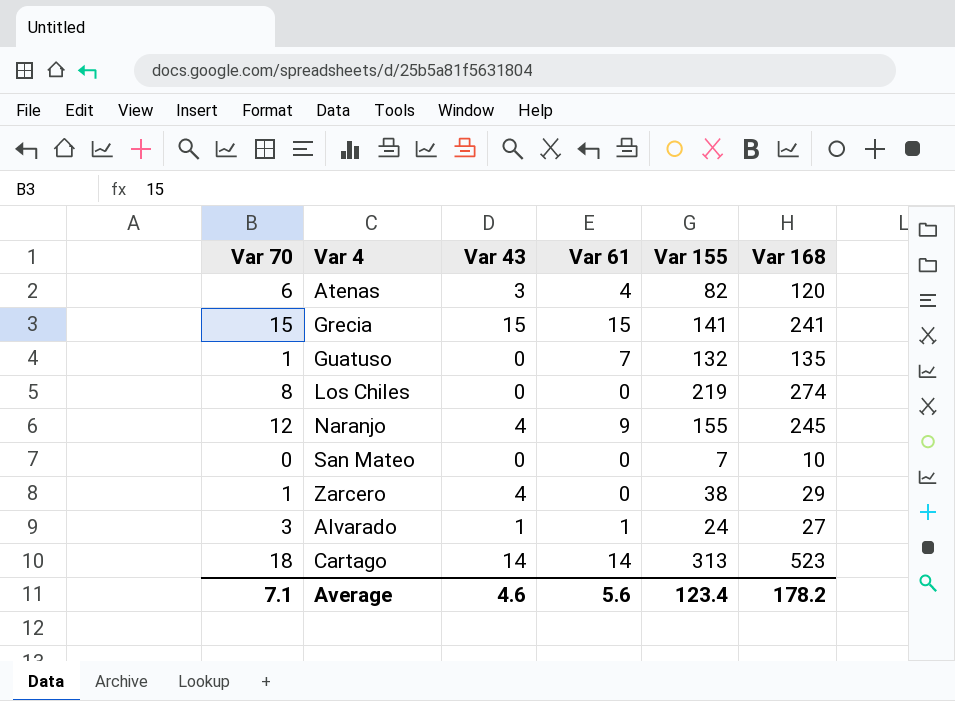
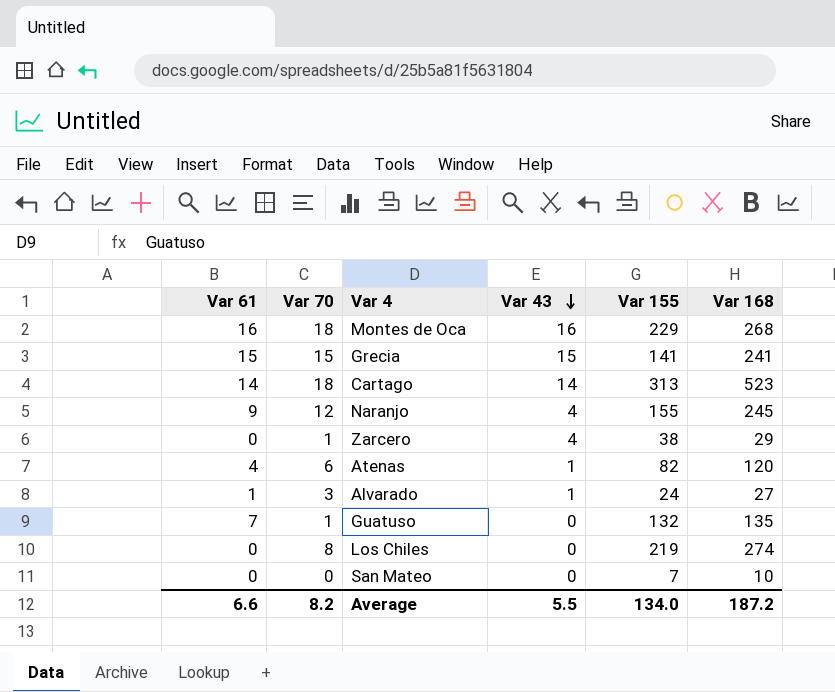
row order: none -> Var 43 descending
column Var 61 | position: 4 -> 1
row Montes de Oca: none -> 16 | 18 | 16 | 229 | 268
Atenas | Var 43: 3 -> 1
Average | Var 61: 5.6 -> 6.6
Average | Var 70: 7.1 -> 8.2
Average | Var 43: 4.6 -> 5.5
Average | Var 155: 123.4 -> 134.0
Average | Var 168: 178.2 -> 187.2

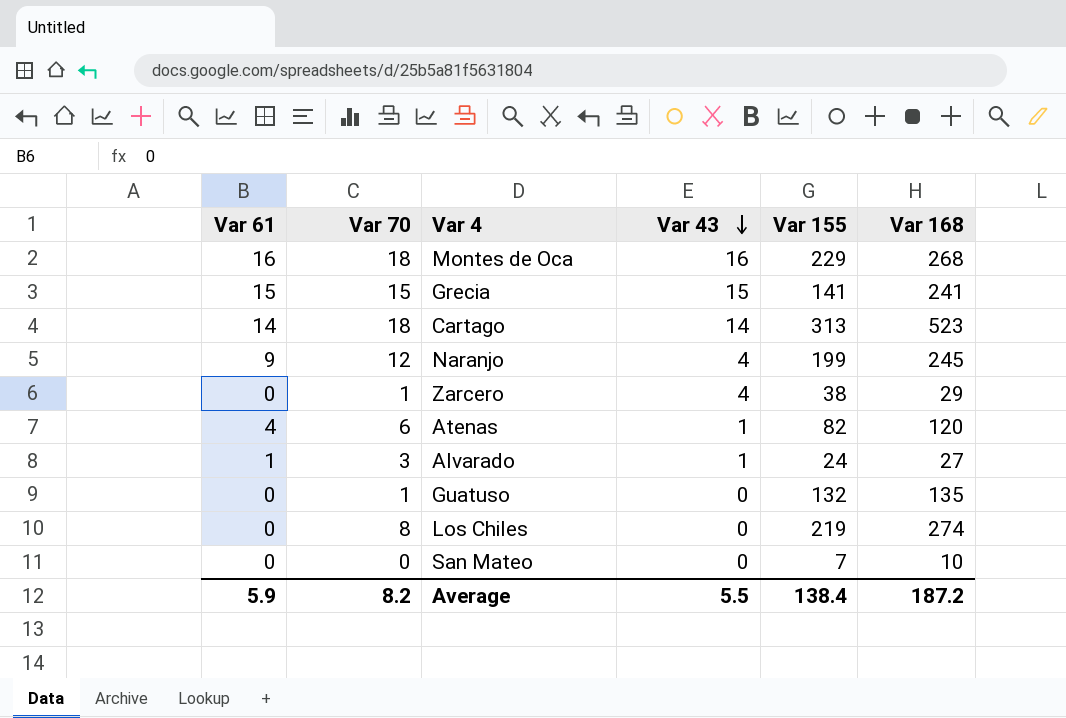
Naranjo | Var 155: 155 -> 199
Guatuso | Var 61: 7 -> 0
Average | Var 61: 6.6 -> 5.9
Average | Var 155: 134.0 -> 138.4

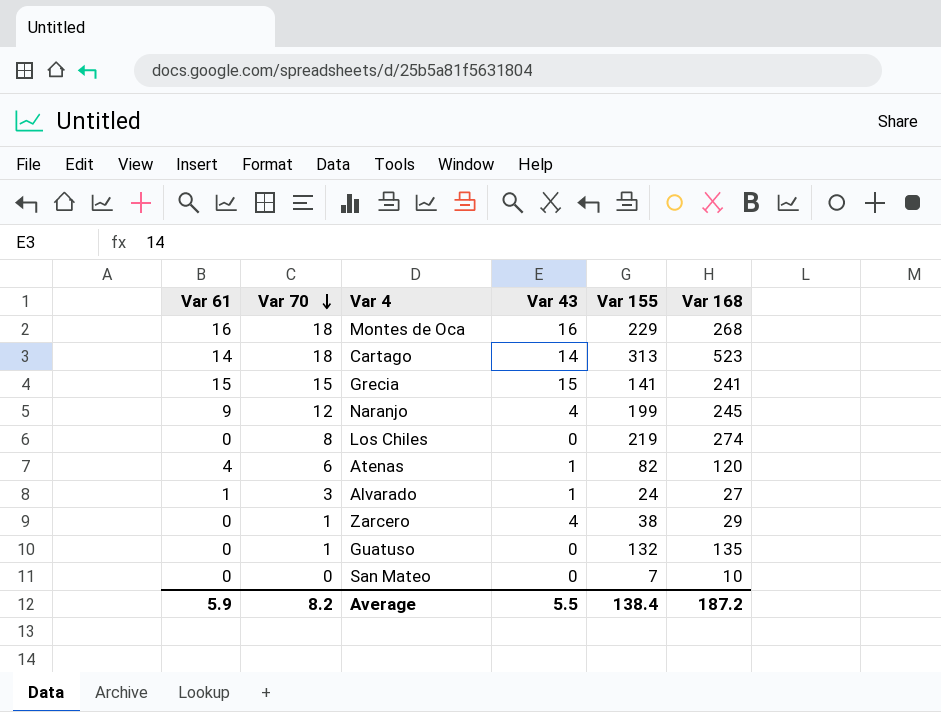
row order: Var 43 descending -> Var 70 descending

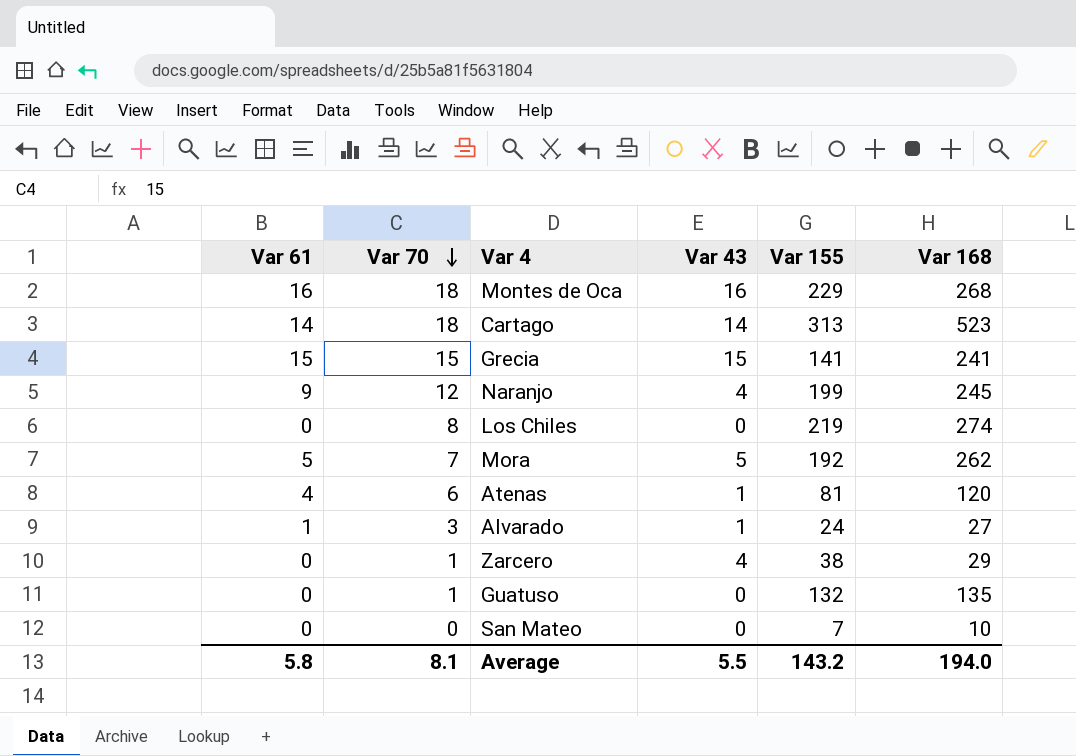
row Mora: none -> 5 | 7 | 5 | 192 | 262
Atenas | Var 155: 82 -> 81
Average | Var 61: 5.9 -> 5.8
Average | Var 70: 8.2 -> 8.1
Average | Var 155: 138.4 -> 143.2
Average | Var 168: 187.2 -> 194.0

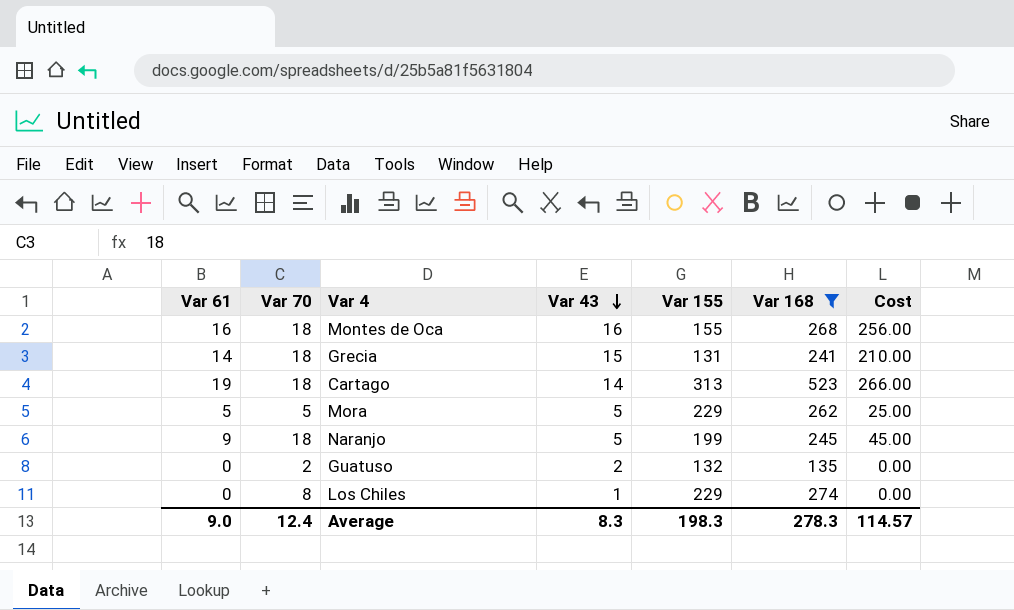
filter: none -> Var 168 >= 135
row order: Var 70 descending -> Var 43 descending
column Cost | formula: none -> [Var 61] * [Var 43]
Montes de Oca | Var 155: 229 -> 155
Grecia | Var 61: 15 -> 14
Grecia | Var 70: 15 -> 18
Grecia | Var 155: 141 -> 131
Cartago | Var 61: 14 -> 19
Mora | Var 70: 7 -> 5
Mora | Var 155: 192 -> 229
Naranjo | Var 70: 12 -> 18
Naranjo | Var 43: 4 -> 5
Guatuso | Var 70: 1 -> 2
Guatuso | Var 43: 0 -> 2
Los Chiles | Var 43: 0 -> 1
Los Chiles | Var 155: 219 -> 229
Average | Var 61: 5.8 -> 9.0
Average | Var 70: 8.1 -> 12.4
Average | Var 43: 5.5 -> 8.3
Average | Var 155: 143.2 -> 198.3
Average | Var 168: 194.0 -> 278.3

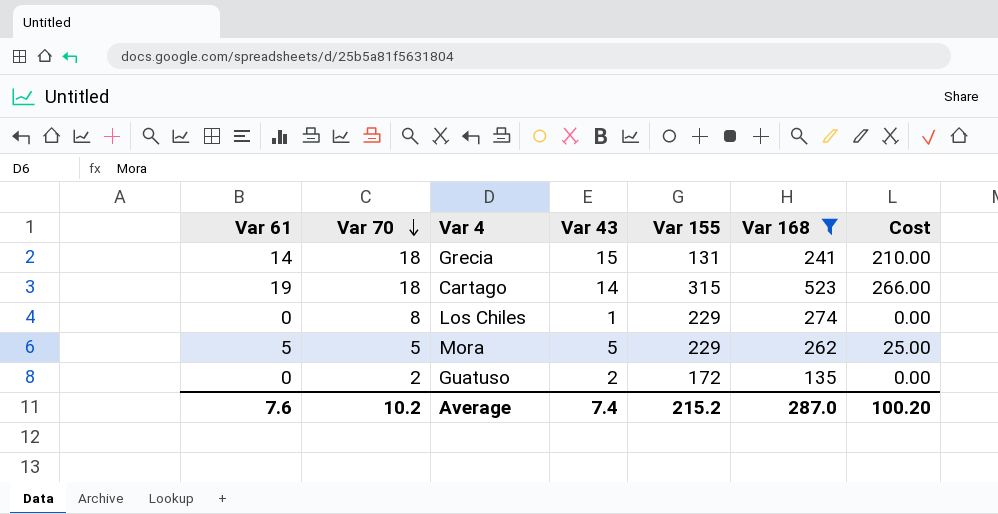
row order: Var 43 descending -> Var 70 descending
row Montes de Oca: 16 | 18 | 16 | 155 | 268 | 256.00 -> none
row Naranjo: 9 | 18 | 5 | 199 | 245 | 45.00 -> none
Cartago | Var 155: 313 -> 315
Guatuso | Var 155: 132 -> 172
Average | Var 61: 9.0 -> 7.6
Average | Var 70: 12.4 -> 10.2
Average | Var 43: 8.3 -> 7.4
Average | Var 155: 198.3 -> 215.2
Average | Var 168: 278.3 -> 287.0
Average | Cost: 114.57 -> 100.20

